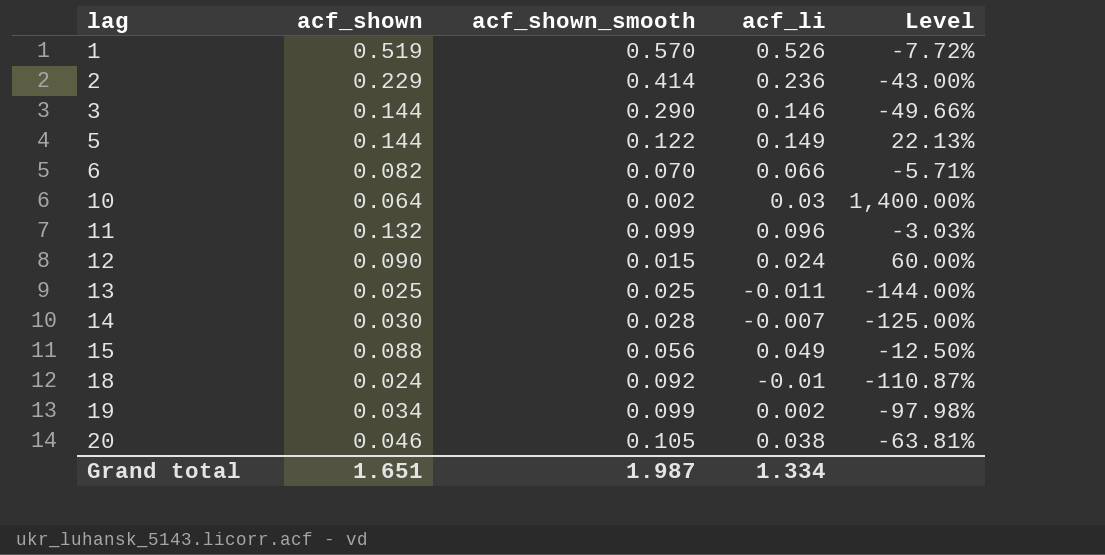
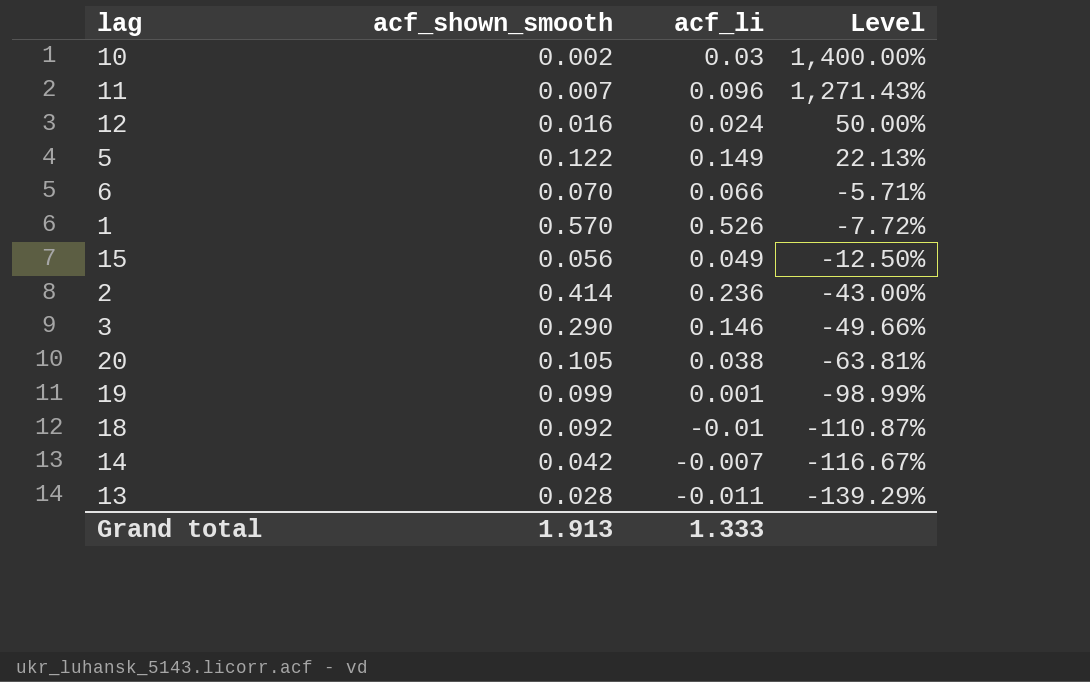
row order: lag ascending -> Level descending
column acf_shown | position: 2 -> none
11 | acf_shown_smooth: 0.099 -> 0.007
11 | Level: -3.03% -> 1,271.43%
12 | acf_shown_smooth: 0.015 -> 0.016
12 | Level: 60.00% -> 50.00%
19 | acf_li: 0.002 -> 0.001
19 | Level: -97.98% -> -98.99%
14 | acf_shown_smooth: 0.028 -> 0.042
14 | Level: -125.00% -> -116.67%
13 | acf_shown_smooth: 0.025 -> 0.028
13 | Level: -144.00% -> -139.29%
Grand total | acf_shown_smooth: 1.987 -> 1.913
Grand total | acf_li: 1.334 -> 1.333

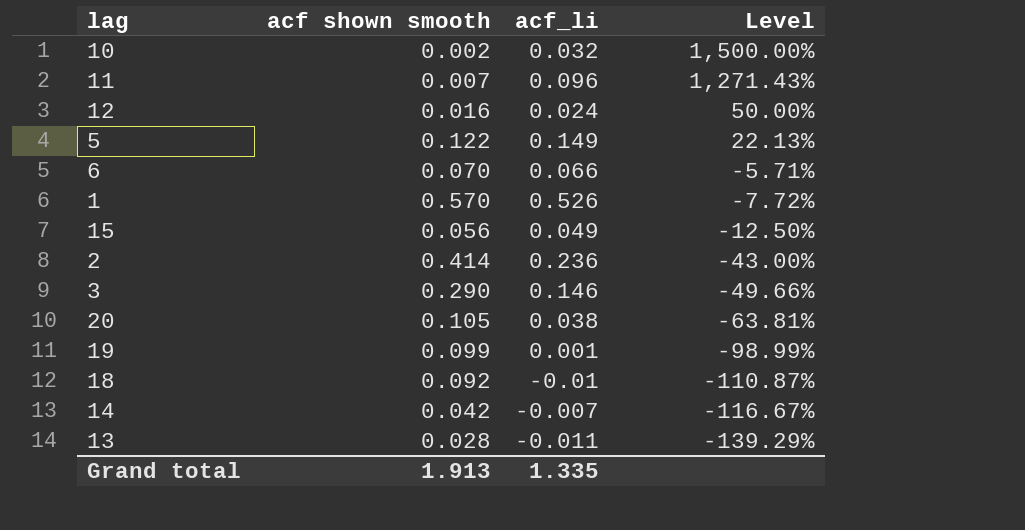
column name: acf_shown_smooth -> acf shown smooth
10 | acf_li: 0.03 -> 0.032
10 | Level: 1,400.00% -> 1,500.00%
Grand total | acf_li: 1.333 -> 1.335

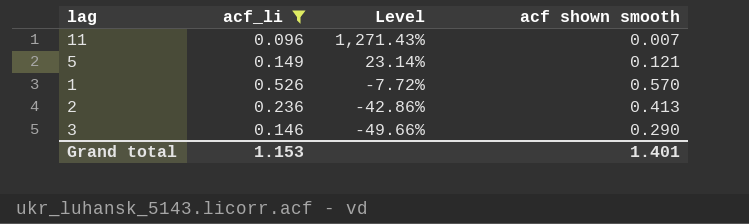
filter: none -> acf_li >= 0.096
column acf shown smooth | position: 2 -> 4
5 | Level: 22.13% -> 23.14%
5 | acf shown smooth: 0.122 -> 0.121
2 | Level: -43.00% -> -42.86%
2 | acf shown smooth: 0.414 -> 0.413
Grand total | acf_li: 1.335 -> 1.153
Grand total | acf shown smooth: 1.913 -> 1.401

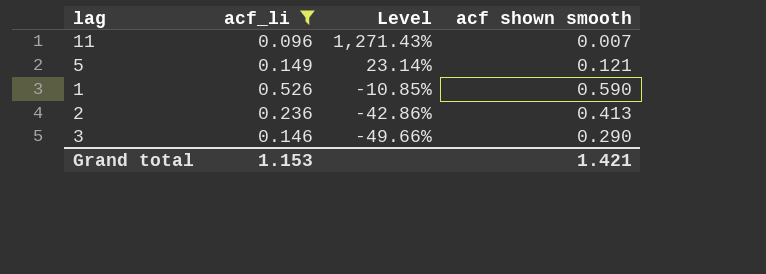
1 | Level: -7.72% -> -10.85%
1 | acf shown smooth: 0.570 -> 0.590
Grand total | acf shown smooth: 1.401 -> 1.421

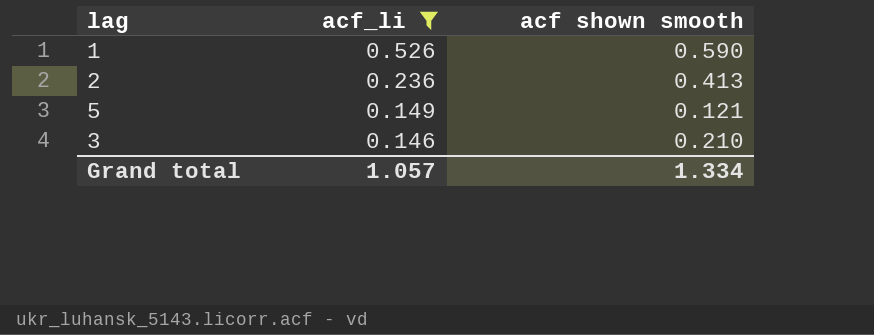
row order: Level descending -> acf_li descending
column Level | formula: ([acf_li] - [acf shown smooth]) / [acf shown smooth] -> none
row 11: 0.096 | 1,271.43% | 0.007 -> none
3 | acf shown smooth: 0.290 -> 0.210
Grand total | acf_li: 1.153 -> 1.057
Grand total | acf shown smooth: 1.421 -> 1.334

